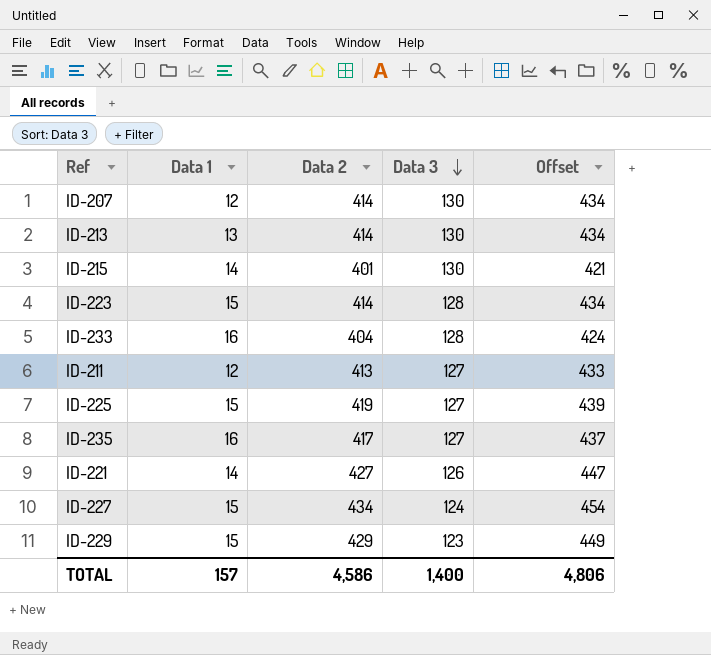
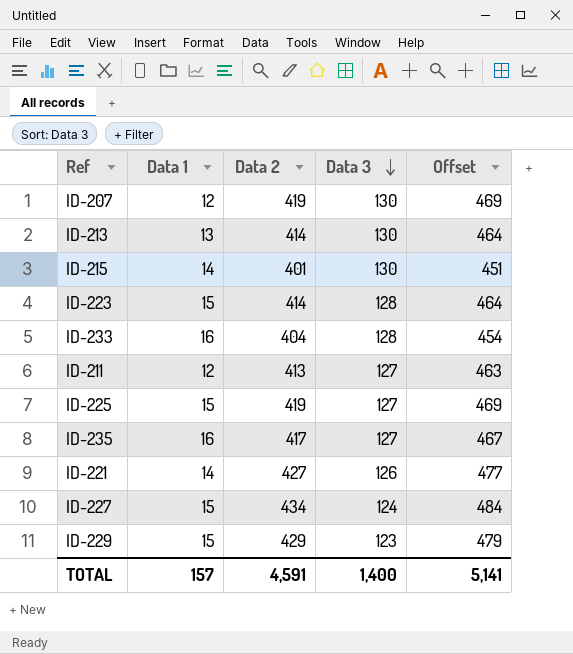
column Offset | formula: [Data 2] + 20 -> [Data 2] + 50
ID-207 | Data 2: 414 -> 419
TOTAL | Data 2: 4,586 -> 4,591
TOTAL | Offset: 4,806 -> 5,141

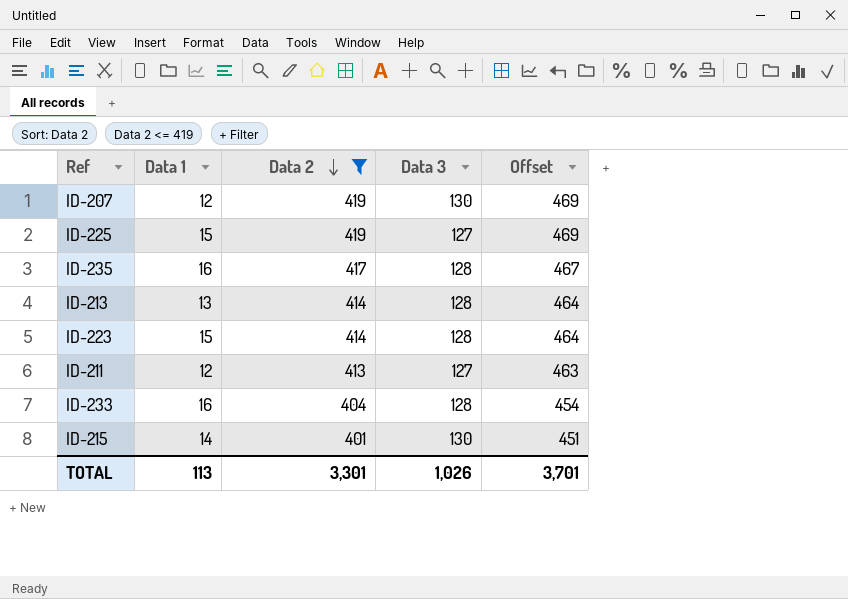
filter: none -> Data 2 <= 419
row order: Data 3 descending -> Data 2 descending
ID-235 | Data 3: 127 -> 128
ID-213 | Data 3: 130 -> 128
TOTAL | Data 1: 157 -> 113
TOTAL | Data 2: 4,591 -> 3,301
TOTAL | Data 3: 1,400 -> 1,026
TOTAL | Offset: 5,141 -> 3,701

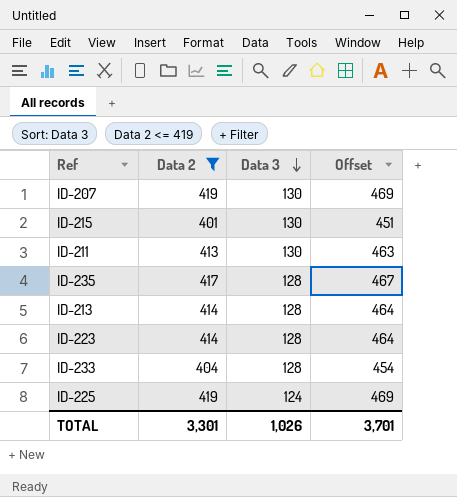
row order: Data 2 descending -> Data 3 descending
column Data 1 | position: 2 -> none
ID-211 | Data 3: 127 -> 130
ID-225 | Data 3: 127 -> 124

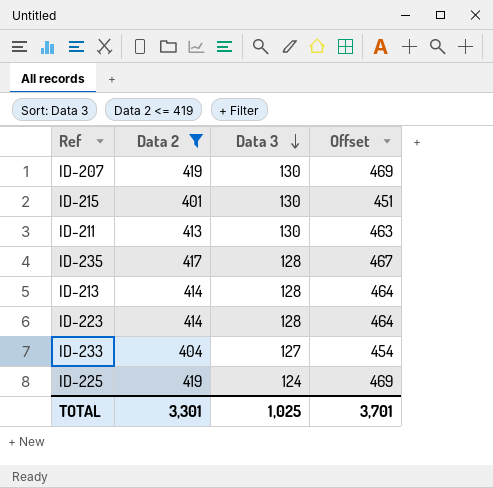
ID-233 | Data 3: 128 -> 127
TOTAL | Data 3: 1,026 -> 1,025

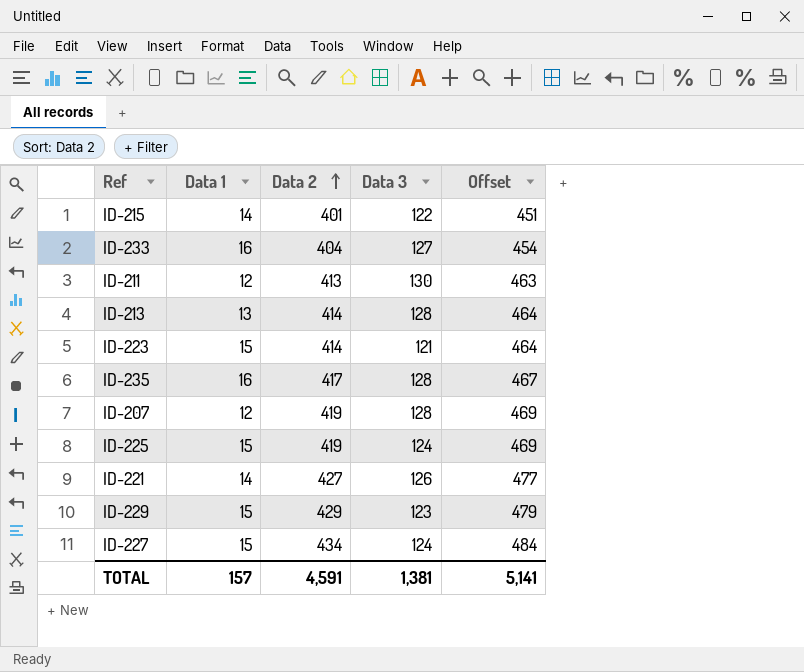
filter: Data 2 <= 419 -> none
row order: Data 3 descending -> Data 2 ascending
column Data 1 | position: none -> 2
ID-215 | Data 3: 130 -> 122
ID-223 | Data 3: 128 -> 121
ID-207 | Data 3: 130 -> 128
TOTAL | Data 2: 3,301 -> 4,591
TOTAL | Data 3: 1,025 -> 1,381
TOTAL | Offset: 3,701 -> 5,141

